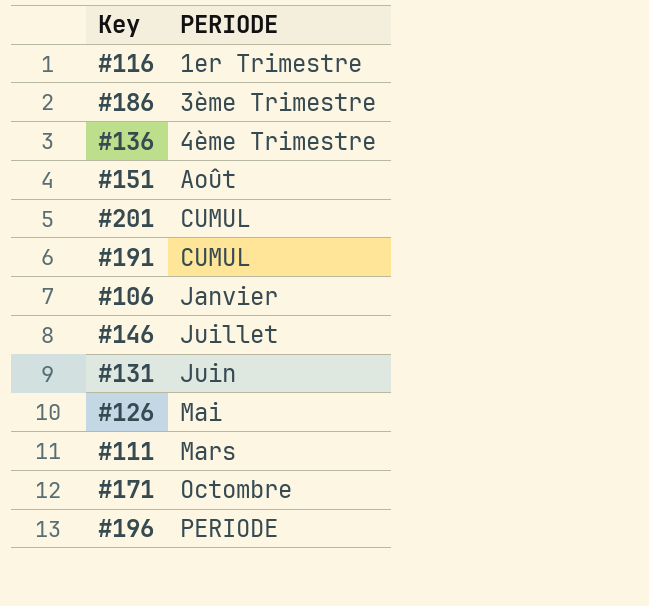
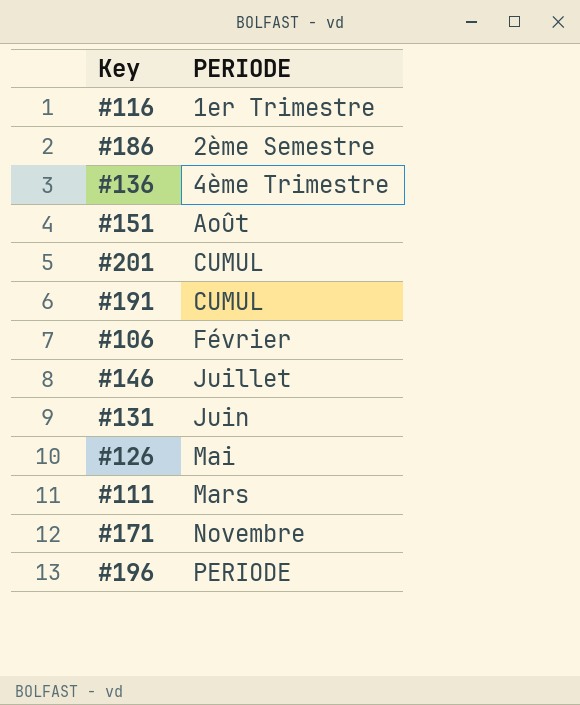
#186 | PERIODE: 3ème Trimestre -> 2ème Semestre
#106 | PERIODE: Janvier -> Février
#171 | PERIODE: Octombre -> Novembre

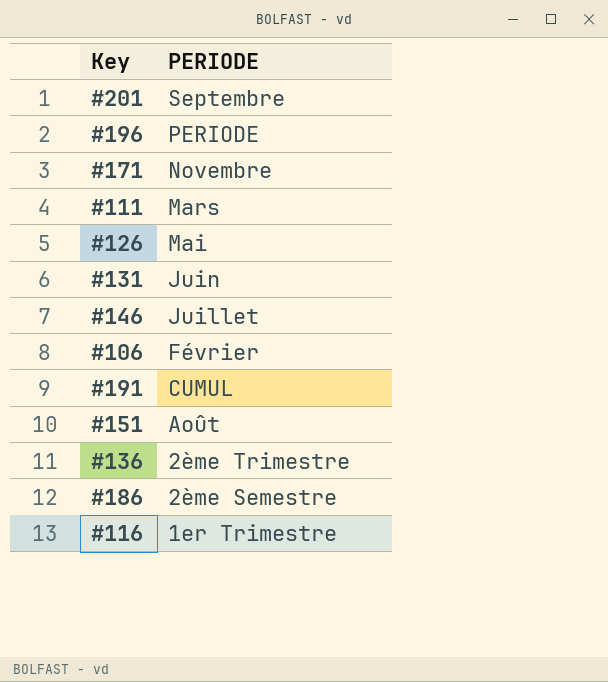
row order: PERIODE ascending -> PERIODE descending
#201 | PERIODE: CUMUL -> Septembre
#136 | PERIODE: 4ème Trimestre -> 2ème Trimestre

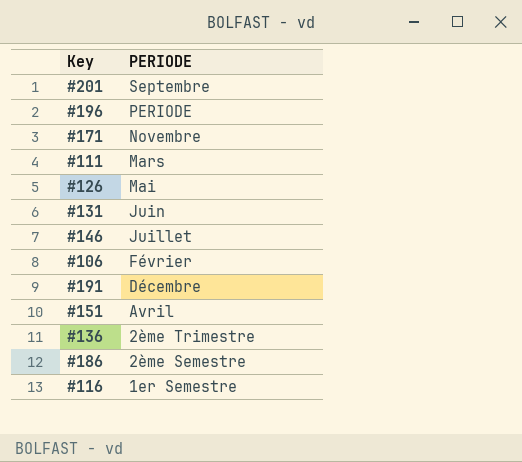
#191 | PERIODE: CUMUL -> Décembre
#151 | PERIODE: Août -> Avril
#116 | PERIODE: 1er Trimestre -> 1er Semestre

